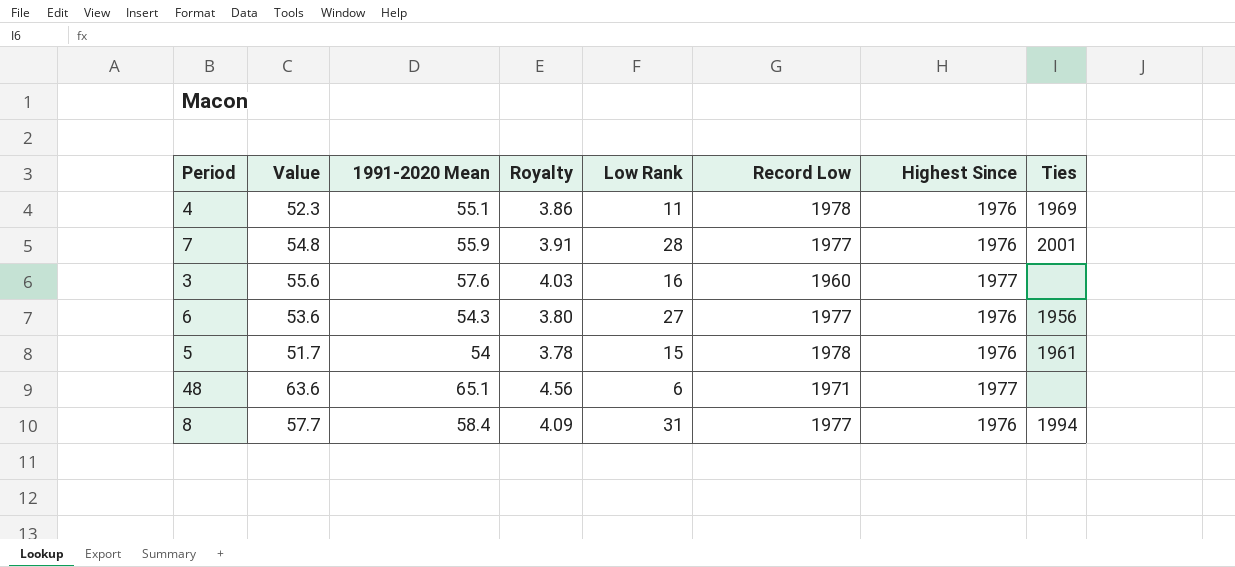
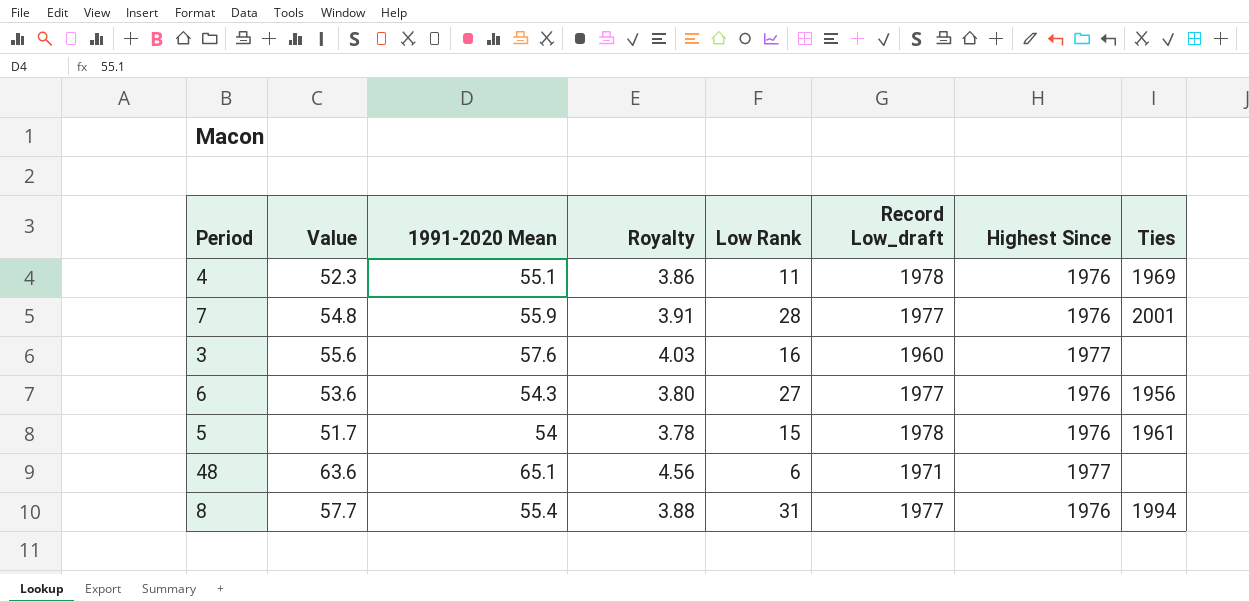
column name: Record Low -> Record Low_draft
8 | 1991-2020 Mean: 58.4 -> 55.4
8 | Royalty: 4.09 -> 3.88

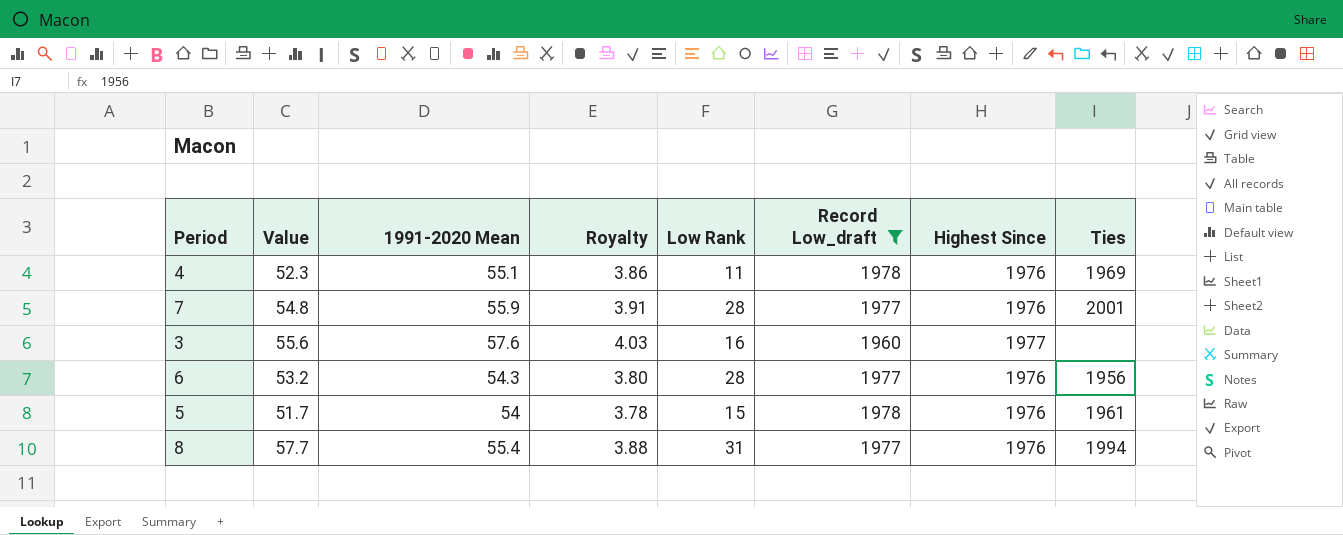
filter: none -> Record Low_draft != 1971
6 | Value: 53.6 -> 53.2
6 | Low Rank: 27 -> 28

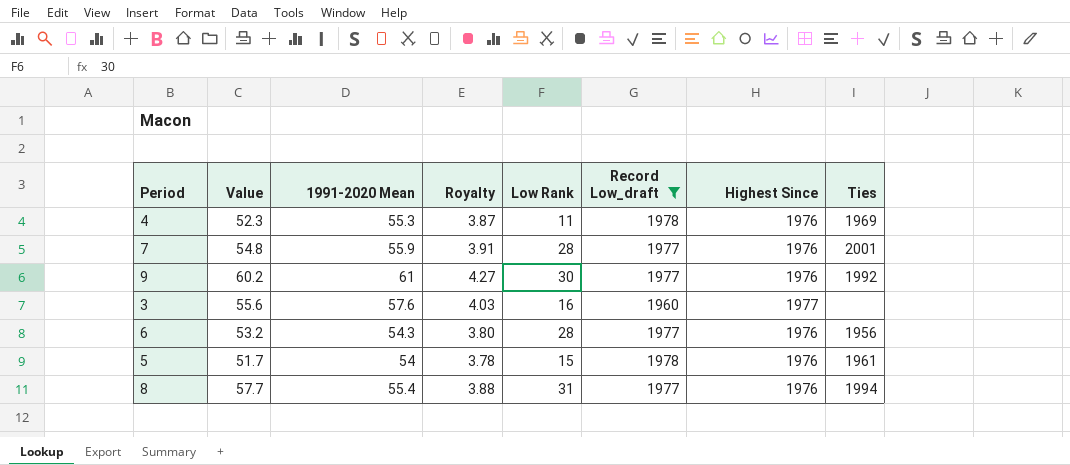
4 | 1991-2020 Mean: 55.1 -> 55.3
4 | Royalty: 3.86 -> 3.87
row 9: none -> 60.2 | 61 | 4.27 | 30 | 1977 | 1976 | 1992

